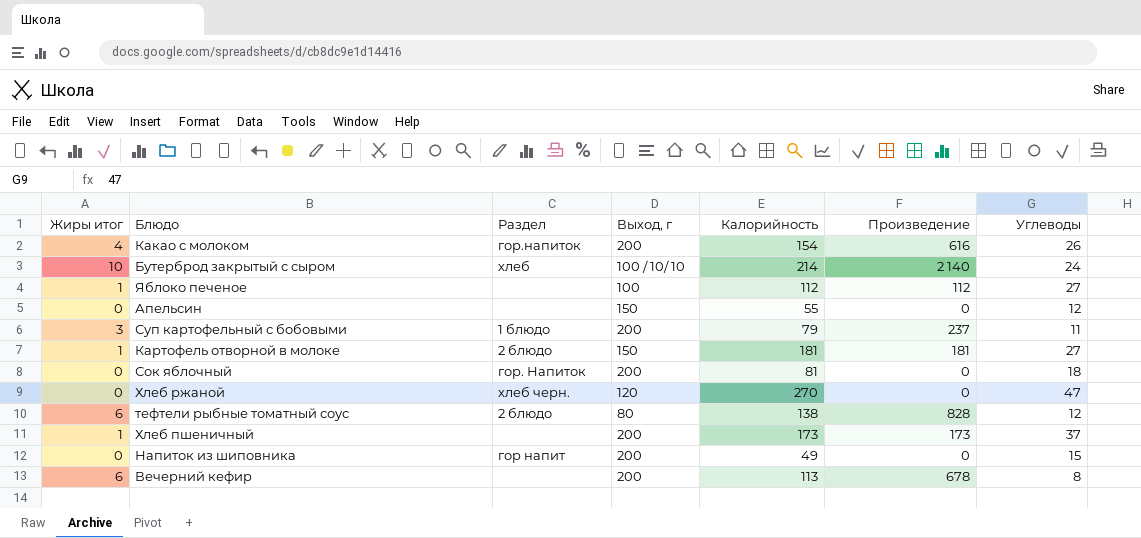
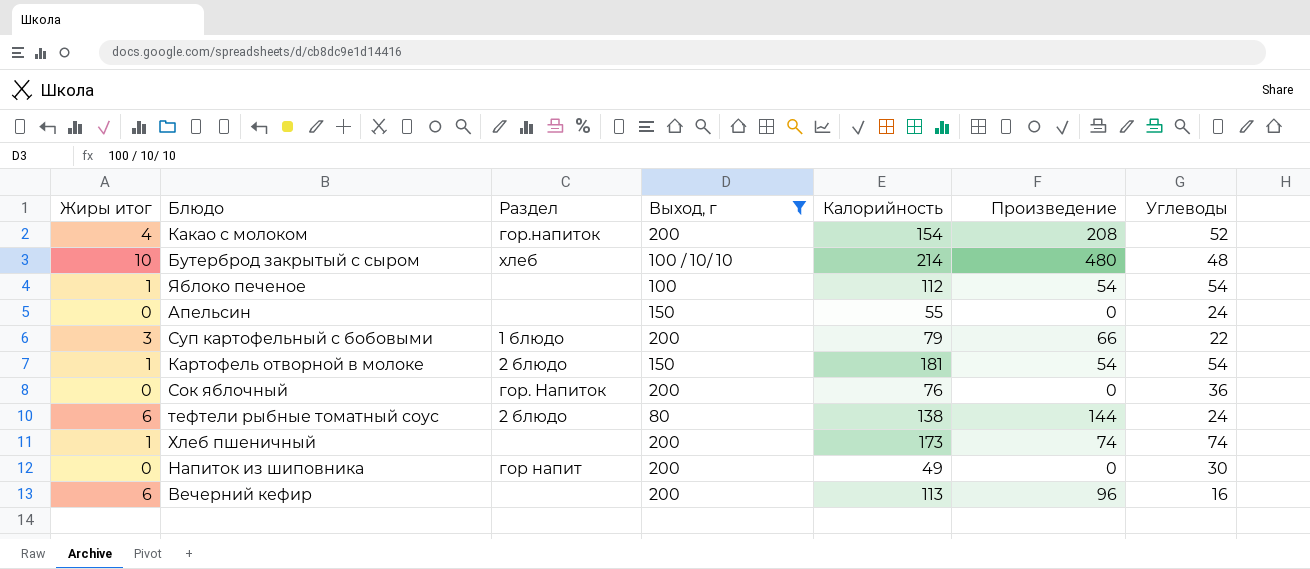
filter: none -> Выход, г != 120
column Произведение | formula: [Жиры итог] * [Калорийность] -> [Жиры итог] * [Углеводы]
Какао с молоком | Углеводы: 26 -> 52
Бутерброд закрытый с сыром | Углеводы: 24 -> 48
Яблоко печеное | Углеводы: 27 -> 54
Апельсин | Углеводы: 12 -> 24
Суп картофельный с бобовыми | Углеводы: 11 -> 22
Картофель отворной в молоке | Углеводы: 27 -> 54
Сок яблочный | Калорийность: 81 -> 76
Сок яблочный | Углеводы: 18 -> 36
тефтели рыбные томатный соус | Углеводы: 12 -> 24
Хлеб пшеничный | Углеводы: 37 -> 74
Напиток из шиповника | Углеводы: 15 -> 30
Вечерний кефир | Углеводы: 8 -> 16

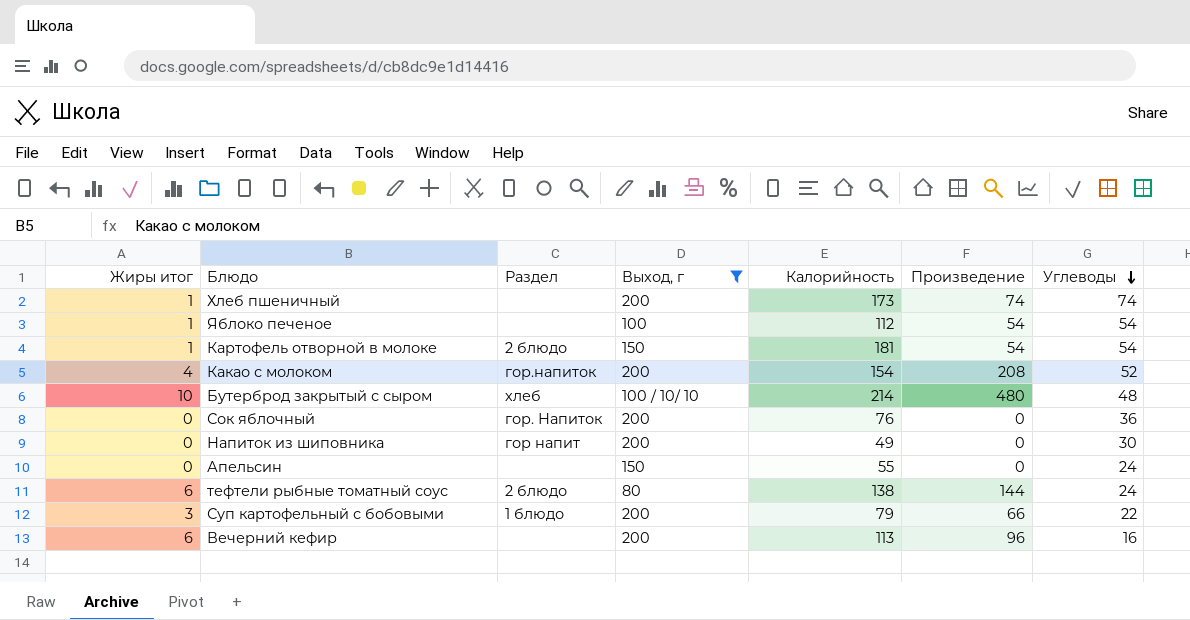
row order: none -> Углеводы descending

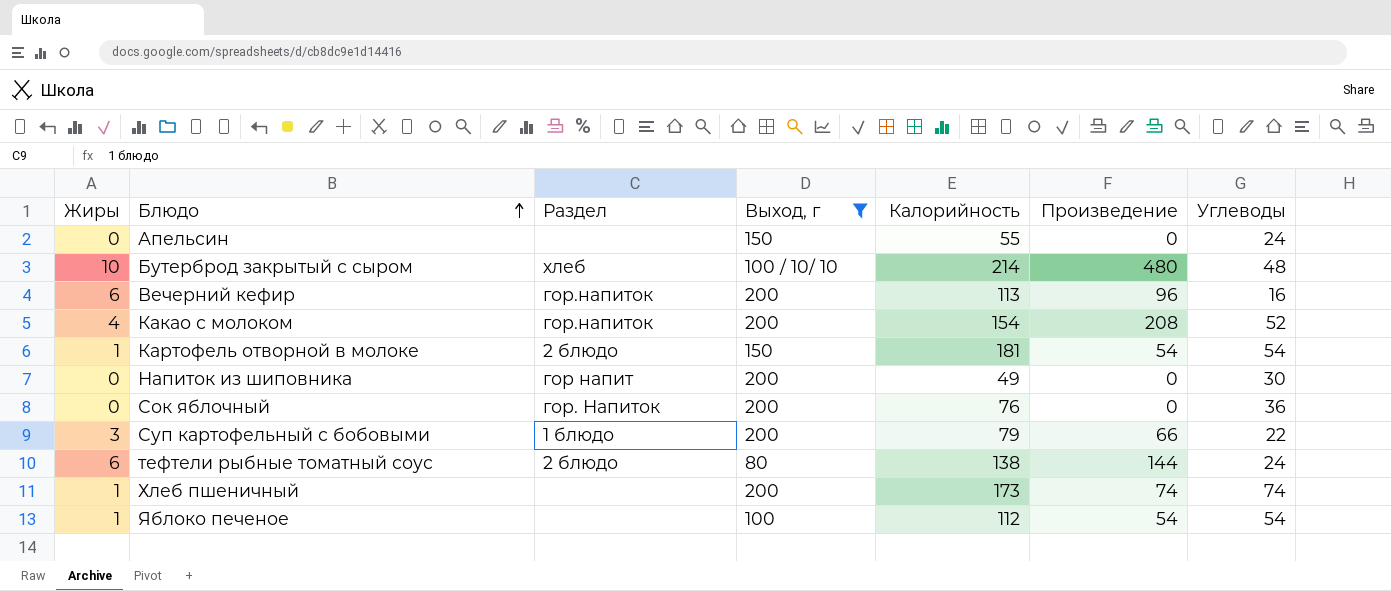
row order: Углеводы descending -> Блюдо ascending
column name: Жиры итог -> Жиры
Вечерний кефир | Раздел: none -> гор.напиток

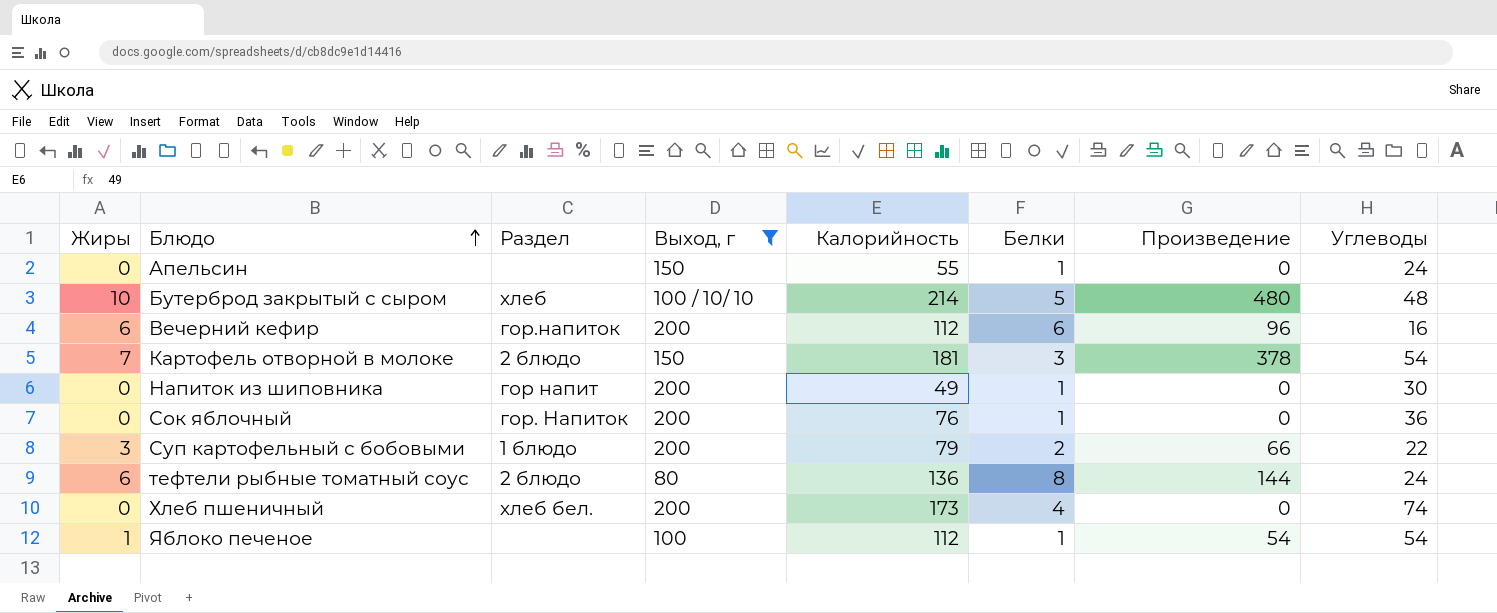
column Белки | position: none -> 6
row Какао с молоком: 4 | гор.напиток | 200 | 154 | 208 | 52 -> none
Вечерний кефир | Калорийность: 113 -> 112
Картофель отворной в молоке | Жиры: 1 -> 7
Картофель отворной в молоке | Произведение: 54 -> 378
тефтели рыбные томатный соус | Калорийность: 138 -> 136
Хлеб пшеничный | Жиры: 1 -> 0
Хлеб пшеничный | Раздел: none -> хлеб бел.
Хлеб пшеничный | Произведение: 74 -> 0

